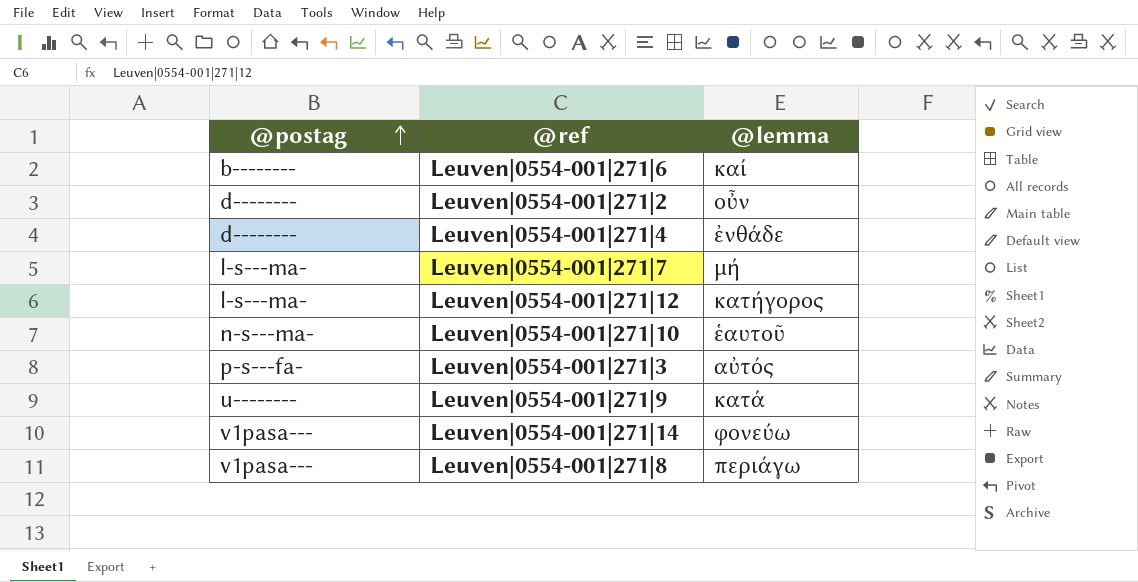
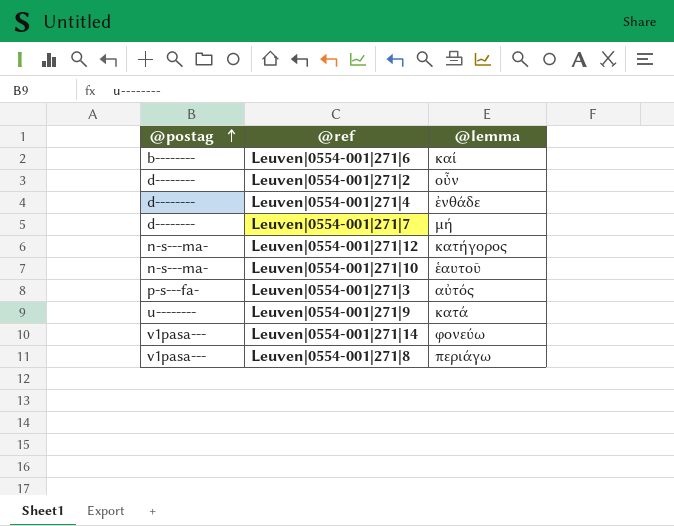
Leuven|0554-001|271|7 | @postag: l-s---ma- -> d--------
Leuven|0554-001|271|12 | @postag: l-s---ma- -> n-s---ma-

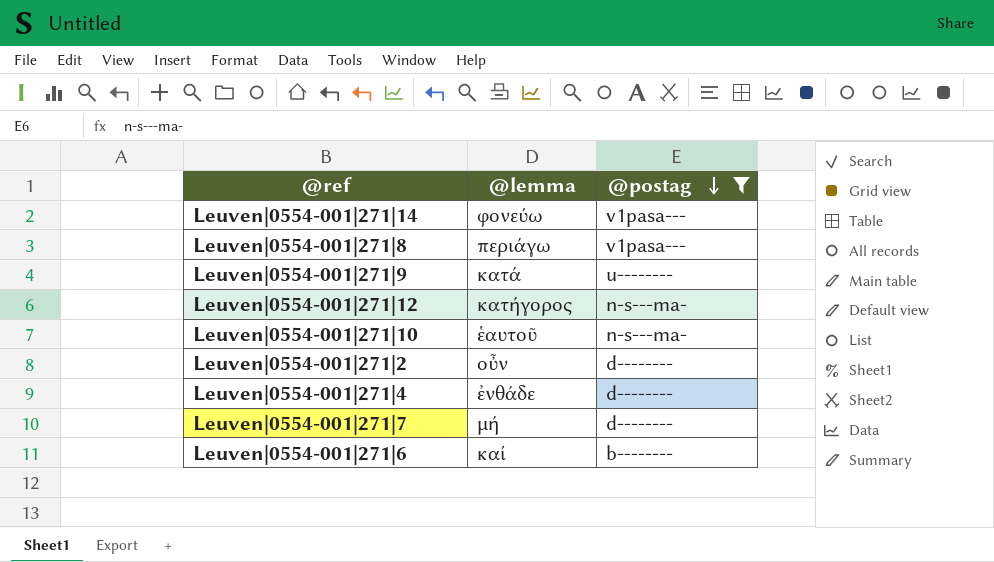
filter: none -> @postag != p-s---fa-
row order: @postag ascending -> @postag descending
column @postag | position: 1 -> 3

